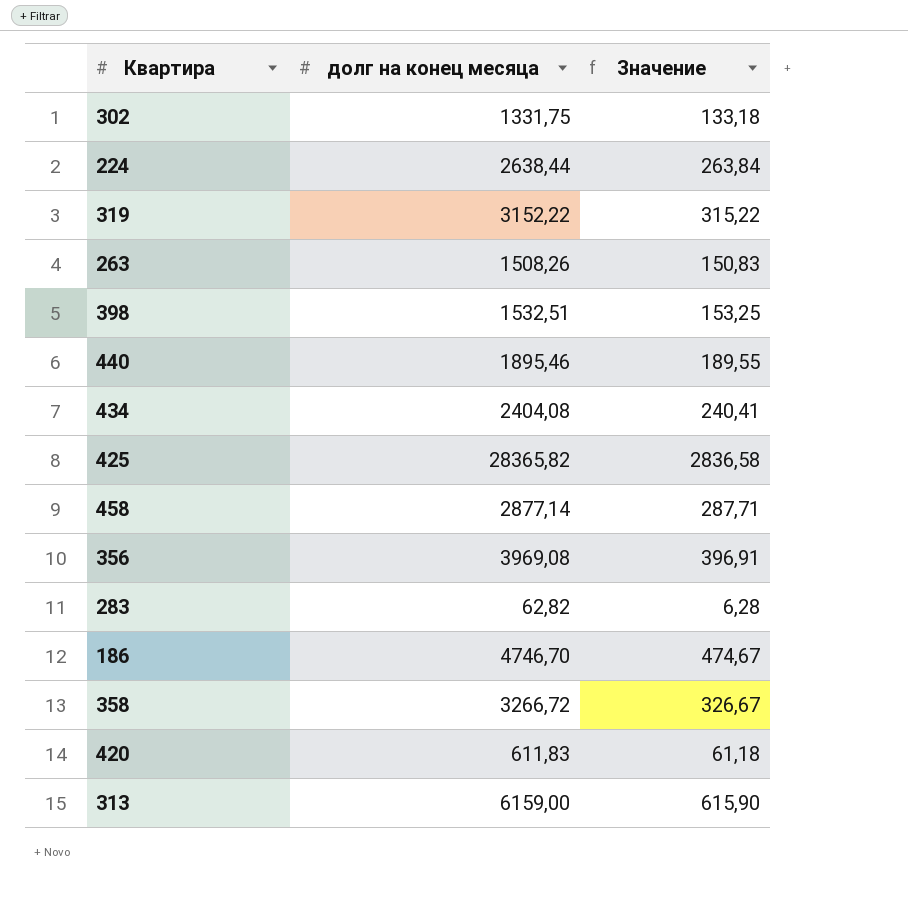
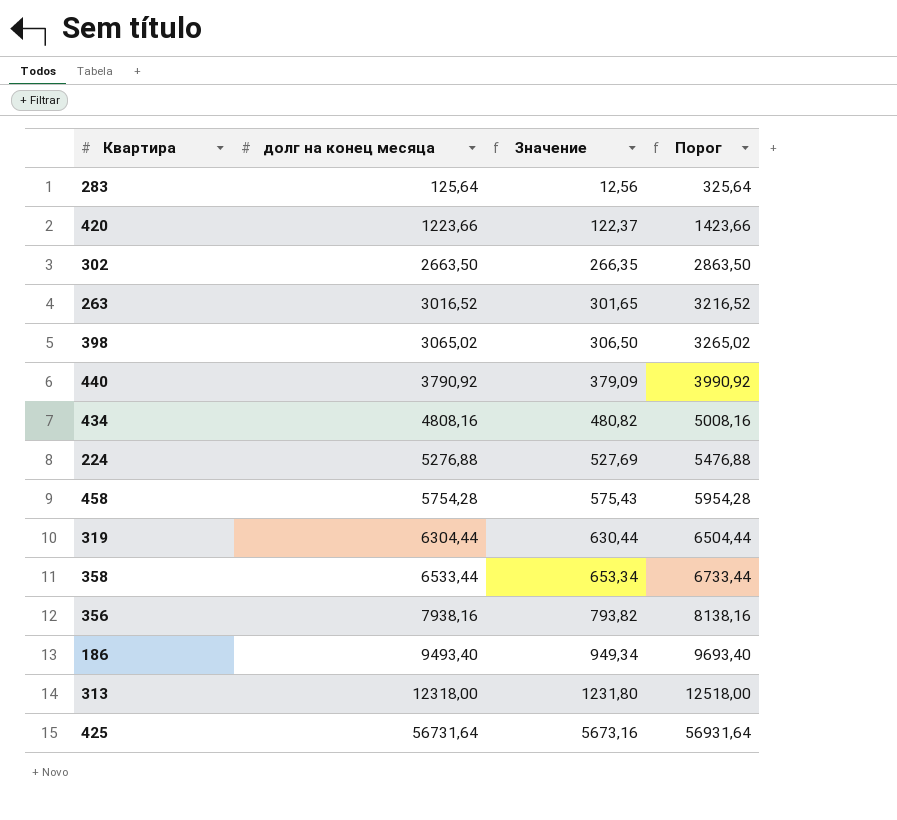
row order: none -> долг на конец месяца ascending
column Порог | formula: none -> [долг на конец месяца] + 200
283 | долг на конец месяца: 62,82 -> 125,64
283 | Значение: 6,28 -> 12,56
420 | долг на конец месяца: 611,83 -> 1223,66
420 | Значение: 61,18 -> 122,37
302 | долг на конец месяца: 1331,75 -> 2663,50
302 | Значение: 133,18 -> 266,35
263 | долг на конец месяца: 1508,26 -> 3016,52
263 | Значение: 150,83 -> 301,65
398 | долг на конец месяца: 1532,51 -> 3065,02
398 | Значение: 153,25 -> 306,50
440 | долг на конец месяца: 1895,46 -> 3790,92
440 | Значение: 189,55 -> 379,09
434 | долг на конец месяца: 2404,08 -> 4808,16
434 | Значение: 240,41 -> 480,82
224 | долг на конец месяца: 2638,44 -> 5276,88
224 | Значение: 263,84 -> 527,69
458 | долг на конец месяца: 2877,14 -> 5754,28
458 | Значение: 287,71 -> 575,43
319 | долг на конец месяца: 3152,22 -> 6304,44
319 | Значение: 315,22 -> 630,44
358 | долг на конец месяца: 3266,72 -> 6533,44
358 | Значение: 326,67 -> 653,34
356 | долг на конец месяца: 3969,08 -> 7938,16
356 | Значение: 396,91 -> 793,82
186 | долг на конец месяца: 4746,70 -> 9493,40
186 | Значение: 474,67 -> 949,34
313 | долг на конец месяца: 6159,00 -> 12318,00
313 | Значение: 615,90 -> 1231,80
425 | долг на конец месяца: 28365,82 -> 56731,64
425 | Значение: 2836,58 -> 5673,16

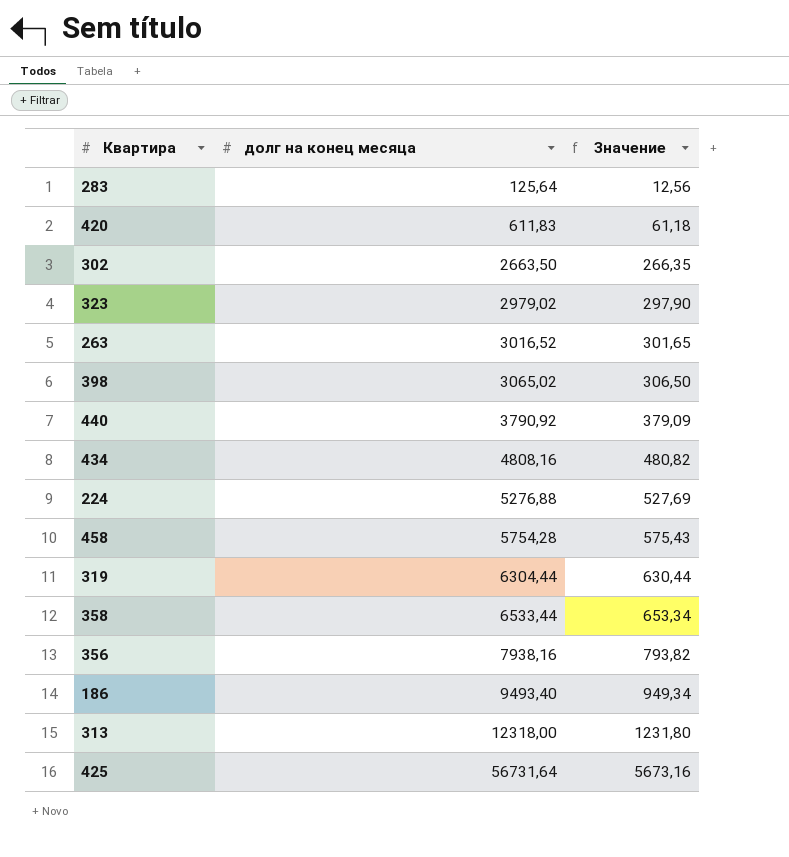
column Порог | formula: [долг на конец месяца] + 200 -> none
420 | долг на конец месяца: 1223,66 -> 611,83
420 | Значение: 122,37 -> 61,18
row 323: none -> 2979,02 | 297,90

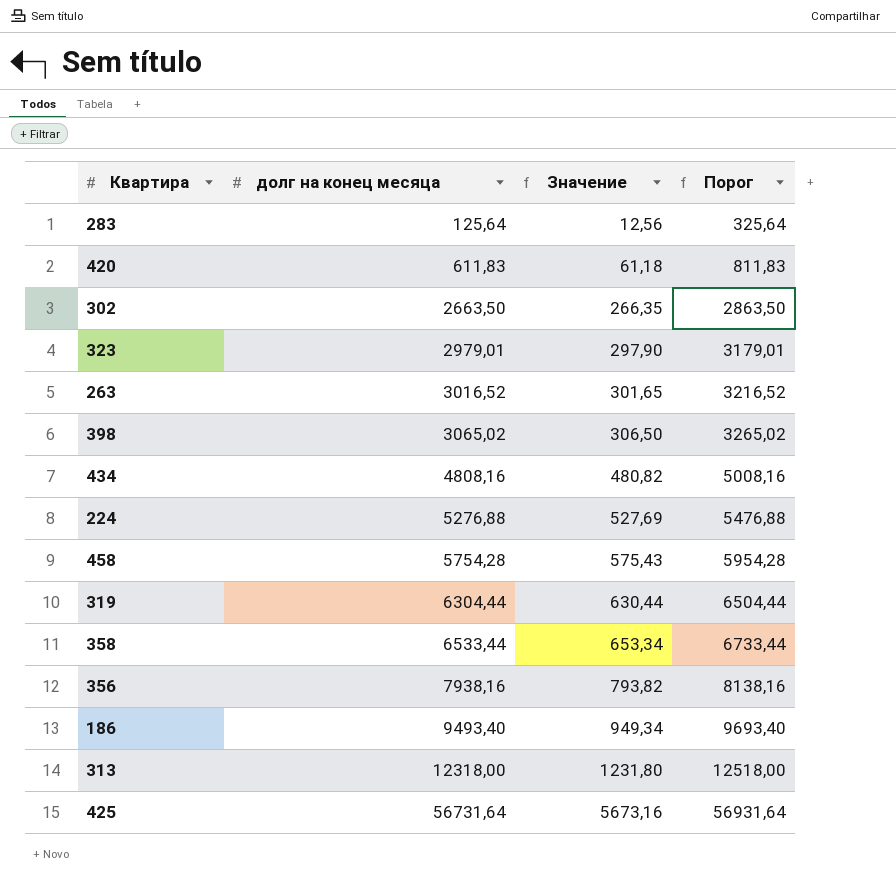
column Порог | formula: none -> [долг на конец месяца] + 200
row 440: 3790,92 | 379,09 -> none
323 | долг на конец месяца: 2979,02 -> 2979,01

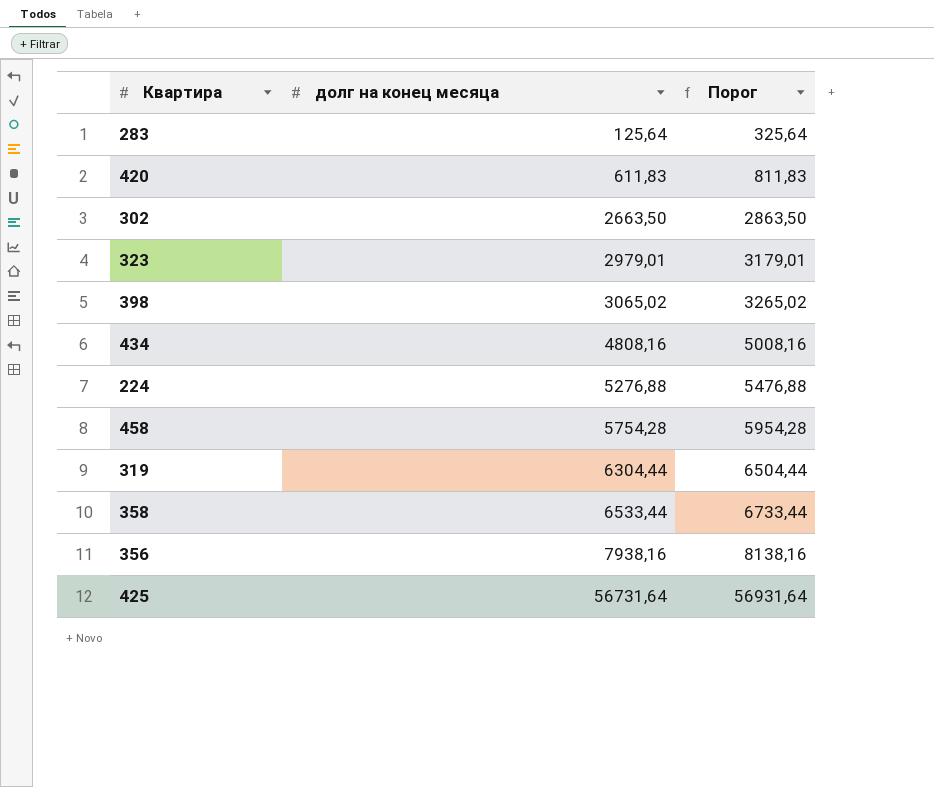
column Значение | formula: [долг на конец месяца] * 0,1 -> none
row 263: 3016,52 | 301,65 | 3216,52 -> none
row 186: 9493,40 | 949,34 | 9693,40 -> none
row 313: 12318,00 | 1231,80 | 12518,00 -> none

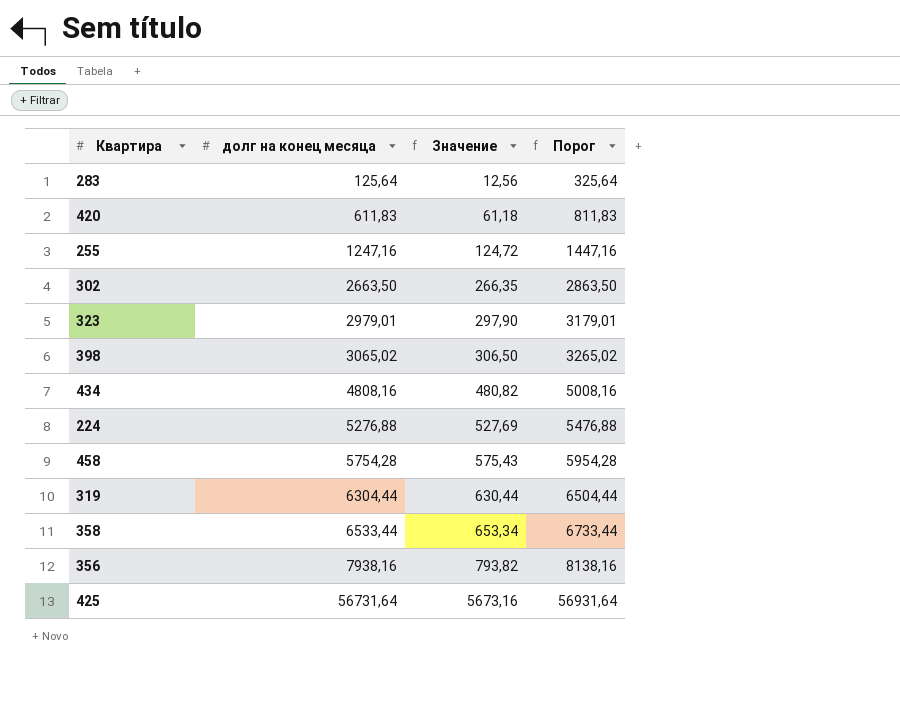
column Значение | formula: none -> [долг на конец месяца] * 0,1
row 255: none -> 1247,16 | 124,72 | 1447,16

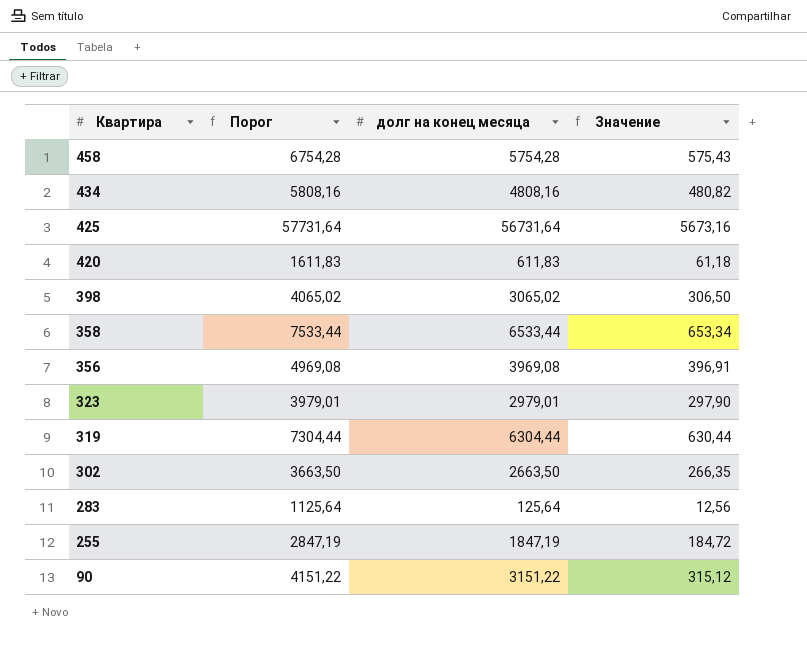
row order: долг на конец месяца ascending -> Квартира descending
column Порог | formula: [долг на конец месяца] + 200 -> [долг на конец месяца] + 1000
column Порог | position: 4 -> 2
row 224: 5276,88 | 527,69 | 5476,88 -> none
356 | долг на конец месяца: 7938,16 -> 3969,08
356 | Значение: 793,82 -> 396,91
255 | долг на конец месяца: 1247,16 -> 1847,19
255 | Значение: 124,72 -> 184,72
row 90: none -> 4151,22 | 3151,22 | 315,12

